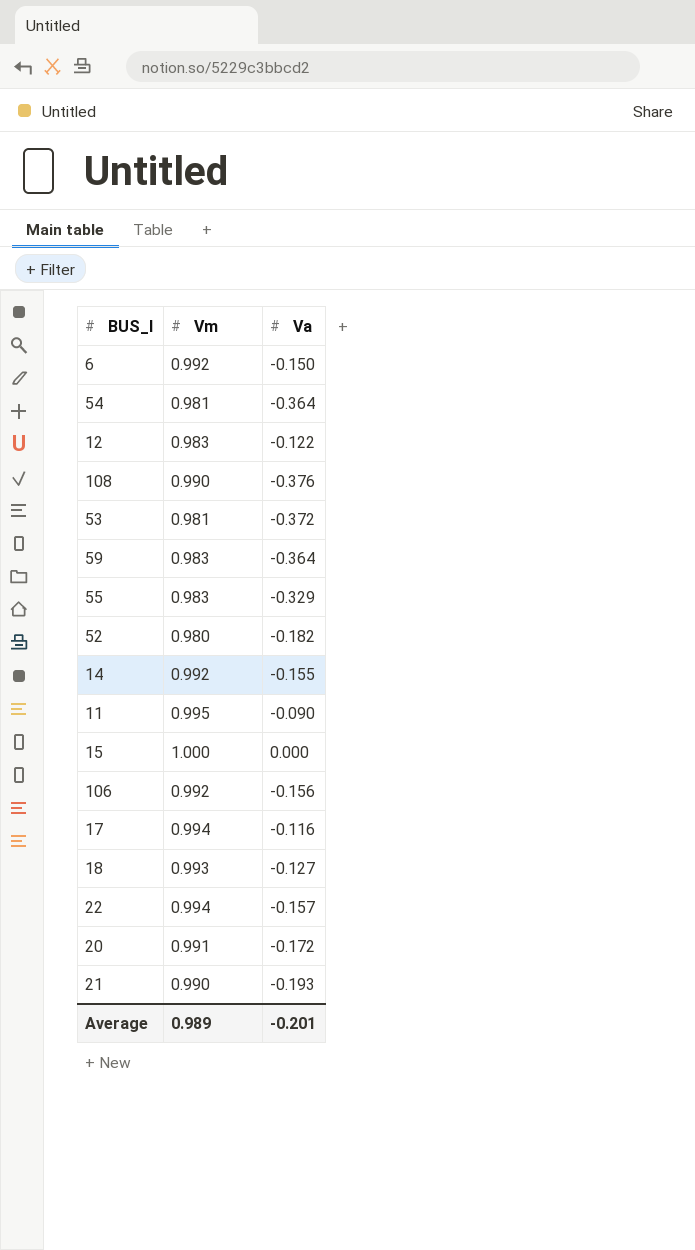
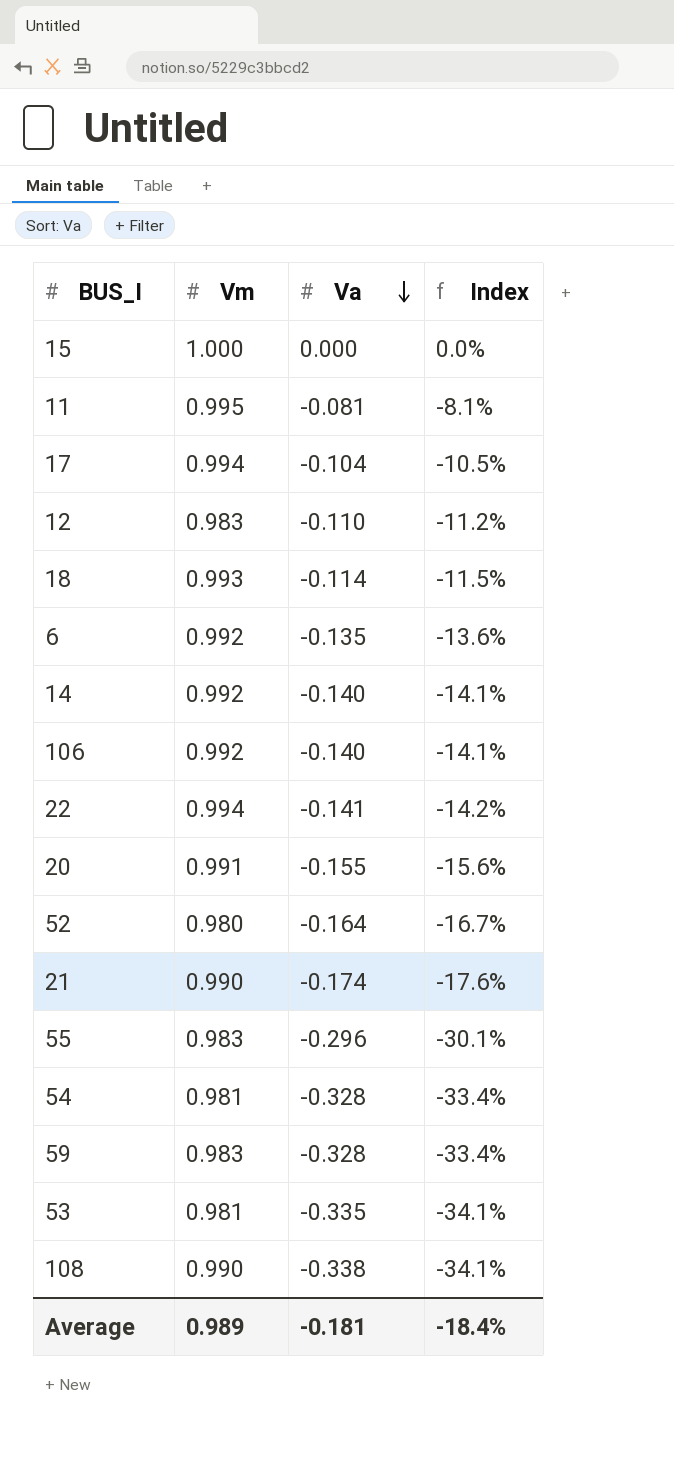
row order: none -> Va descending
column Index | formula: none -> [Va] / [Vm]
11 | Va: -0.090 -> -0.081
17 | Va: -0.116 -> -0.104
12 | Va: -0.122 -> -0.110
18 | Va: -0.127 -> -0.114
6 | Va: -0.150 -> -0.135
14 | Va: -0.155 -> -0.140
106 | Va: -0.156 -> -0.140
22 | Va: -0.157 -> -0.141
20 | Va: -0.172 -> -0.155
52 | Va: -0.182 -> -0.164
21 | Va: -0.193 -> -0.174
55 | Va: -0.329 -> -0.296
54 | Va: -0.364 -> -0.328
59 | Va: -0.364 -> -0.328
53 | Va: -0.372 -> -0.335
108 | Va: -0.376 -> -0.338
Average | Va: -0.201 -> -0.181

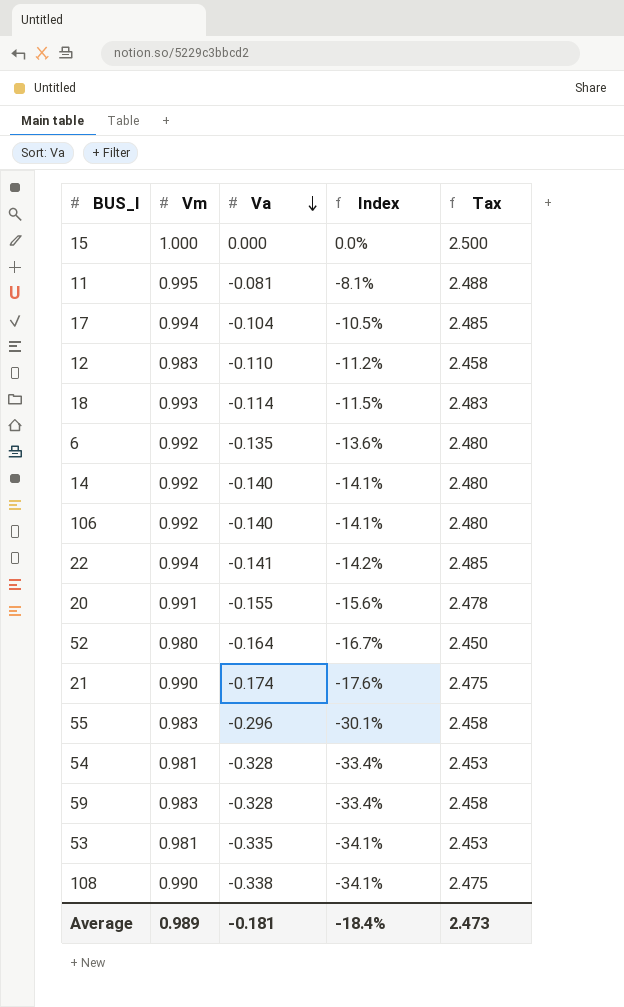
column Tax | formula: none -> [Vm] * 2.5

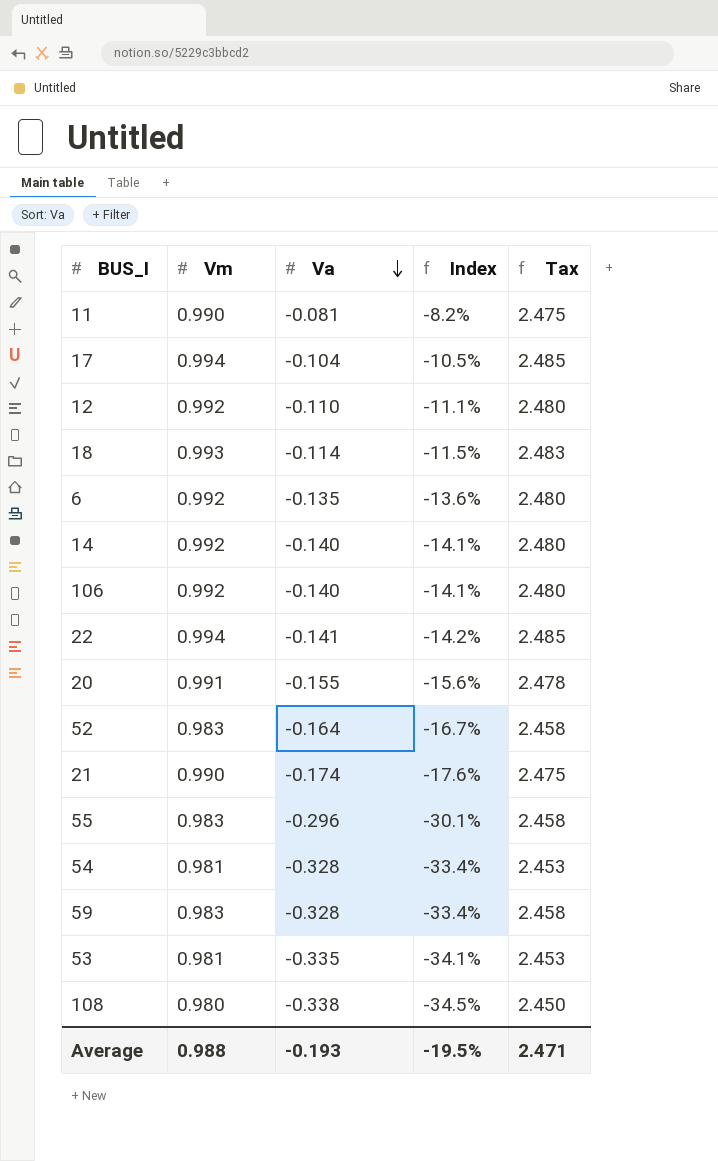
row 15: 1.000 | 0.000 | 0.0% | 2.500 -> none
11 | Vm: 0.995 -> 0.990
11 | Index: -8.1% -> -8.2%
11 | Tax: 2.488 -> 2.475
12 | Vm: 0.983 -> 0.992
12 | Index: -11.2% -> -11.1%
12 | Tax: 2.458 -> 2.480
52 | Vm: 0.980 -> 0.983
52 | Tax: 2.450 -> 2.458
108 | Vm: 0.990 -> 0.980
108 | Index: -34.1% -> -34.5%
108 | Tax: 2.475 -> 2.450
Average | Vm: 0.989 -> 0.988
Average | Va: -0.181 -> -0.193
Average | Index: -18.4% -> -19.5%
Average | Tax: 2.473 -> 2.471

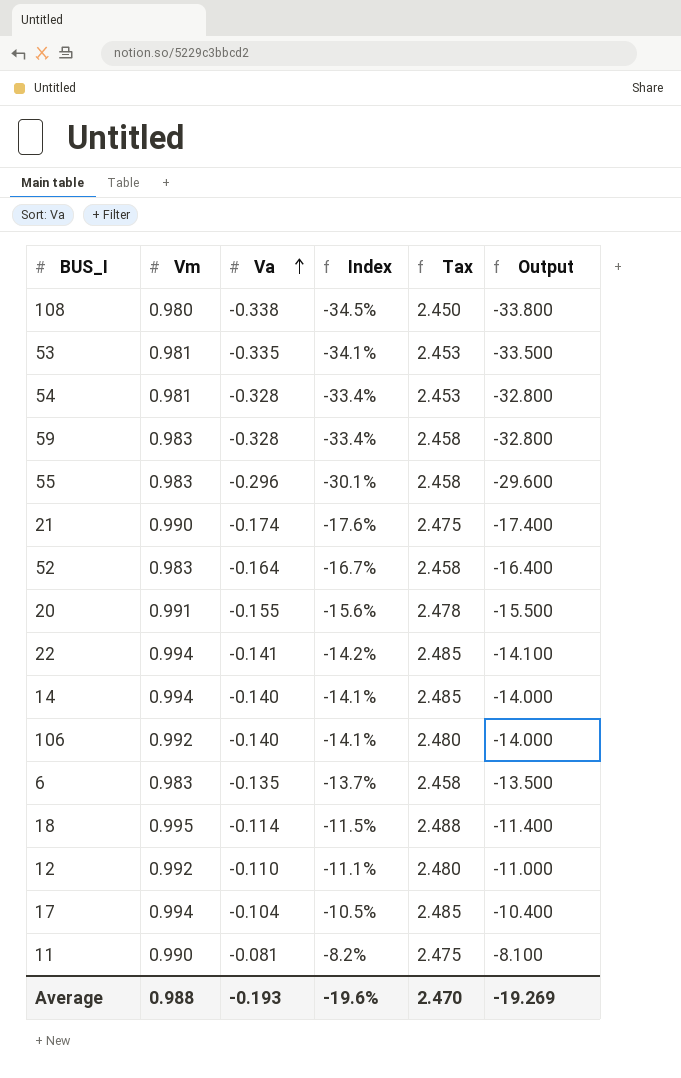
row order: Va descending -> Va ascending
column Output | formula: none -> [Va] * 100
14 | Vm: 0.992 -> 0.994
14 | Tax: 2.480 -> 2.485
6 | Vm: 0.992 -> 0.983
6 | Index: -13.6% -> -13.7%
6 | Tax: 2.480 -> 2.458
18 | Vm: 0.993 -> 0.995
18 | Tax: 2.483 -> 2.488
Average | Index: -19.5% -> -19.6%
Average | Tax: 2.471 -> 2.470

